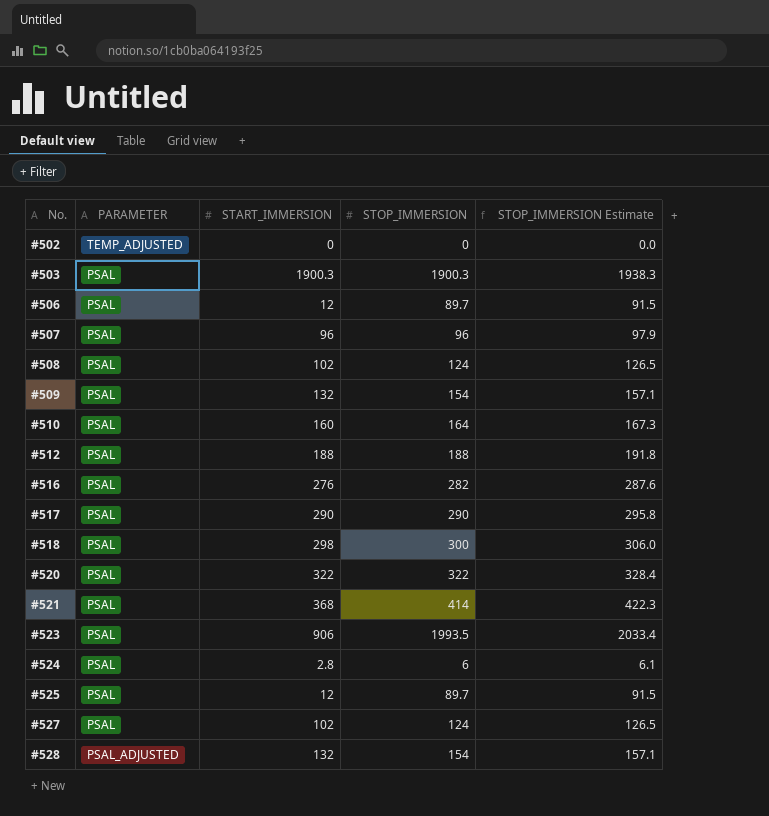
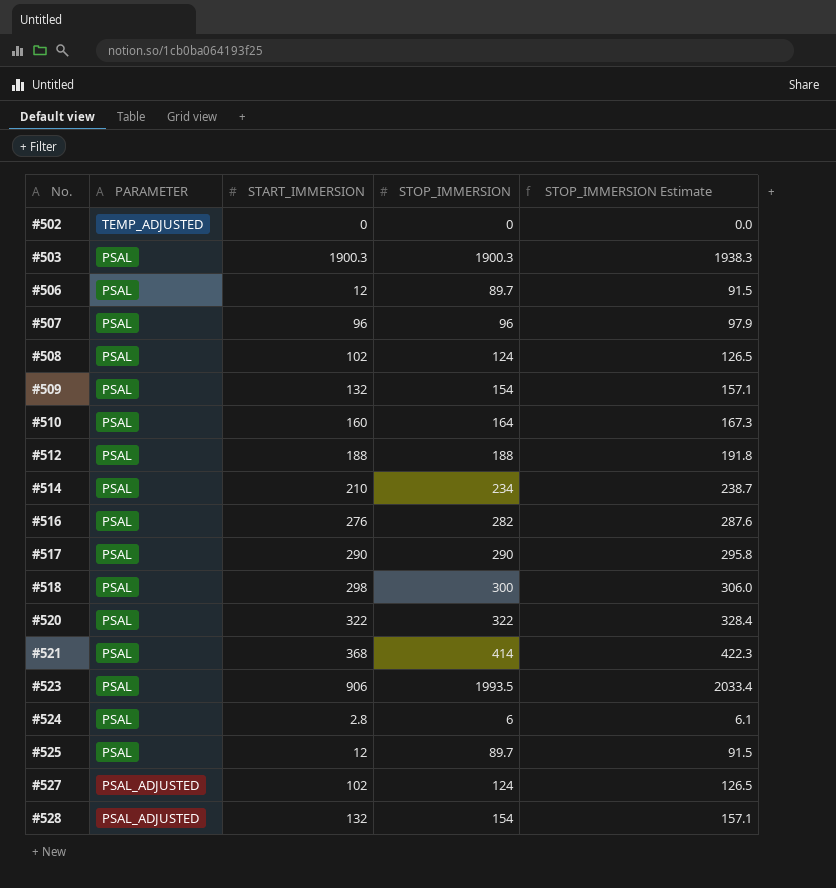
row #514: none -> PSAL | 210 | 234 | 238.7
#527 | PARAMETER: PSAL -> PSAL_ADJUSTED

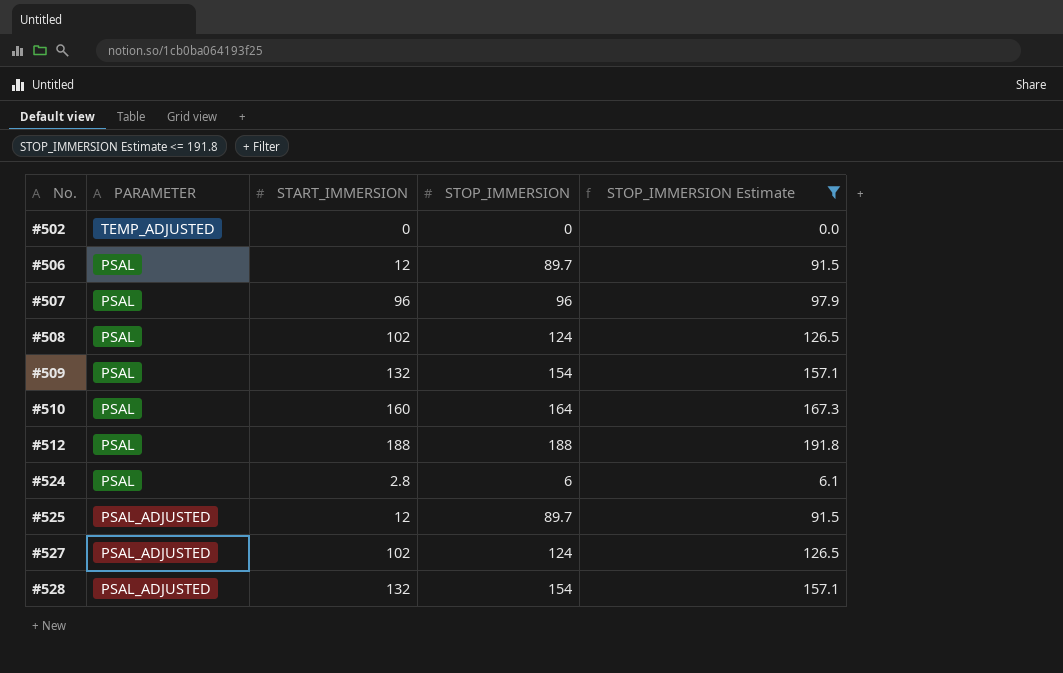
filter: none -> STOP_IMMERSION Estimate <= 191.8
#525 | PARAMETER: PSAL -> PSAL_ADJUSTED

